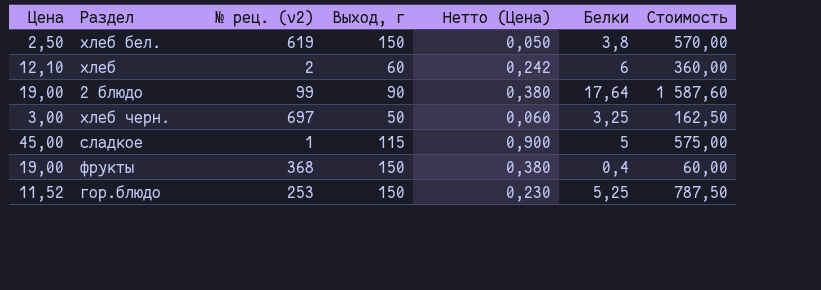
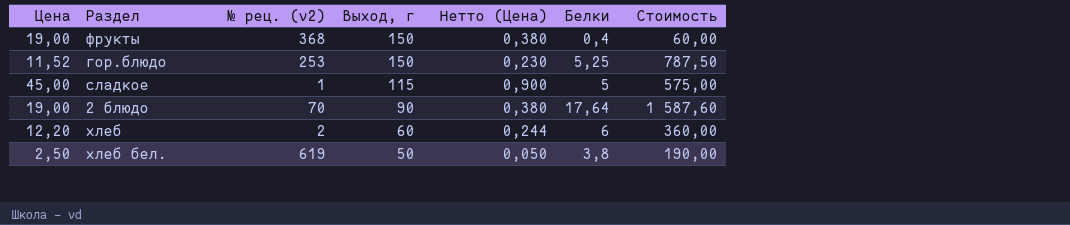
row order: none -> Выход, г descending
row хлеб черн.: 3,00 | 697 | 50 | 0,060 | 3,25 | 162,50 -> none
2 блюдо | № рец. (v2): 99 -> 70
хлеб | Цена: 12,10 -> 12,20
хлеб | Нетто (Цена): 0,242 -> 0,244
хлеб бел. | Выход, г: 150 -> 50
хлеб бел. | Стоимость: 570,00 -> 190,00

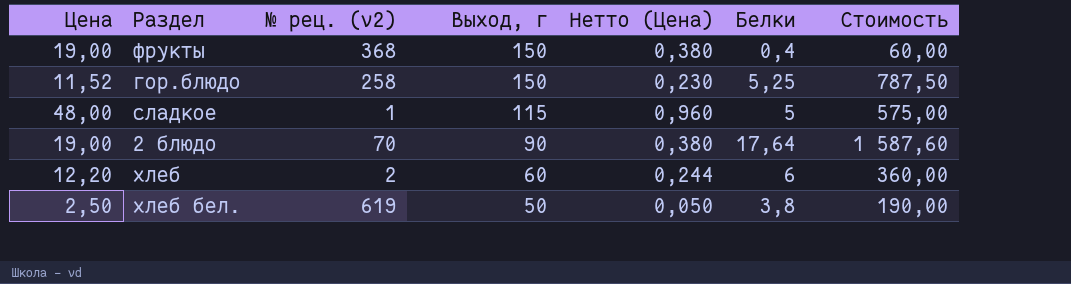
гор.блюдо | № рец. (v2): 253 -> 258
сладкое | Цена: 45,00 -> 48,00
сладкое | Нетто (Цена): 0,900 -> 0,960

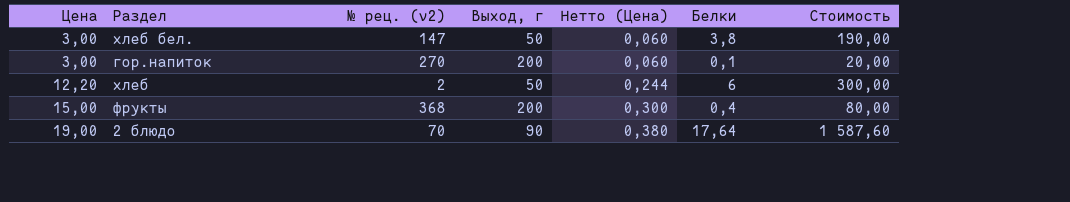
row order: Выход, г descending -> Цена ascending
row гор.блюдо: 11,52 | 258 | 150 | 0,230 | 5,25 | 787,50 -> none
row сладкое: 48,00 | 1 | 115 | 0,960 | 5 | 575,00 -> none
хлеб бел. | Цена: 2,50 -> 3,00
хлеб бел. | № рец. (v2): 619 -> 147
хлеб бел. | Нетто (Цена): 0,050 -> 0,060
row гор.напиток: none -> 3,00 | 270 | 200 | 0,060 | 0,1 | 20,00
хлеб | Выход, г: 60 -> 50
хлеб | Стоимость: 360,00 -> 300,00
фрукты | Цена: 19,00 -> 15,00
фрукты | Выход, г: 150 -> 200
фрукты | Нетто (Цена): 0,380 -> 0,300
фрукты | Стоимость: 60,00 -> 80,00

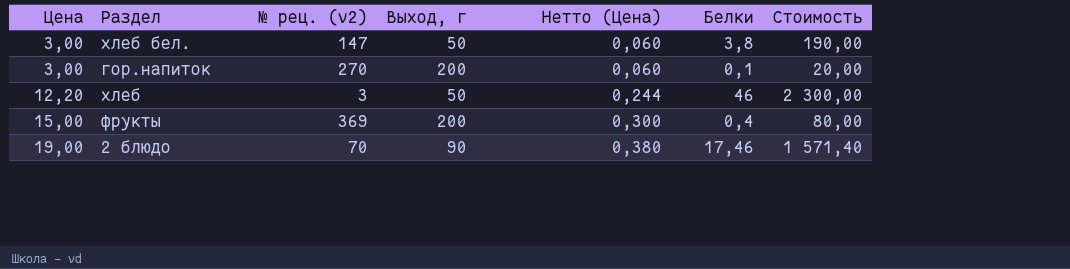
хлеб | № рец. (v2): 2 -> 3
хлеб | Белки: 6 -> 46
хлеб | Стоимость: 300,00 -> 2 300,00
фрукты | № рец. (v2): 368 -> 369
2 блюдо | Белки: 17,64 -> 17,46
2 блюдо | Стоимость: 1 587,60 -> 1 571,40

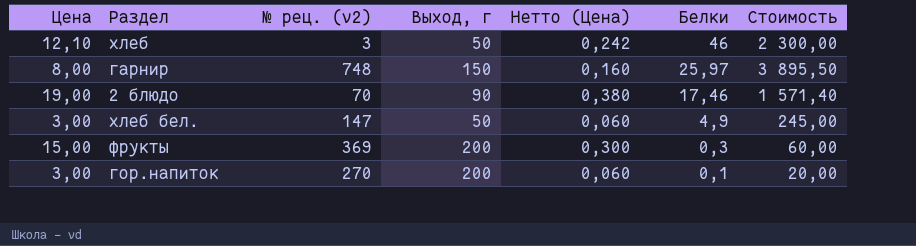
row order: Цена ascending -> Белки descending
хлеб | Цена: 12,20 -> 12,10
хлеб | Нетто (Цена): 0,244 -> 0,242
row гарнир: none -> 8,00 | 748 | 150 | 0,160 | 25,97 | 3 895,50
хлеб бел. | Белки: 3,8 -> 4,9
хлеб бел. | Стоимость: 190,00 -> 245,00
фрукты | Белки: 0,4 -> 0,3
фрукты | Стоимость: 80,00 -> 60,00

